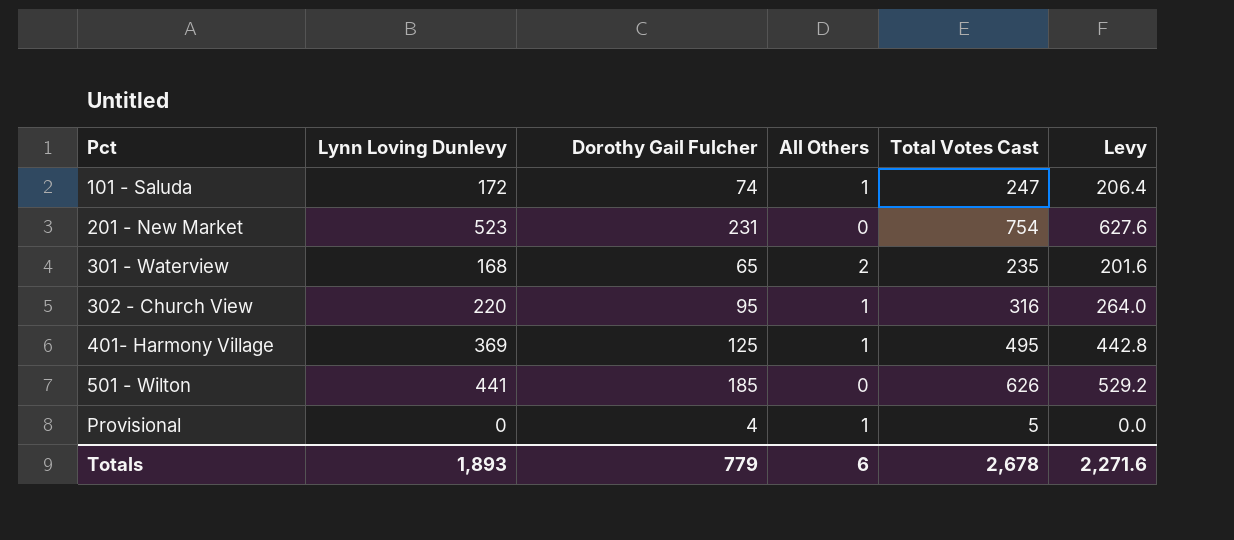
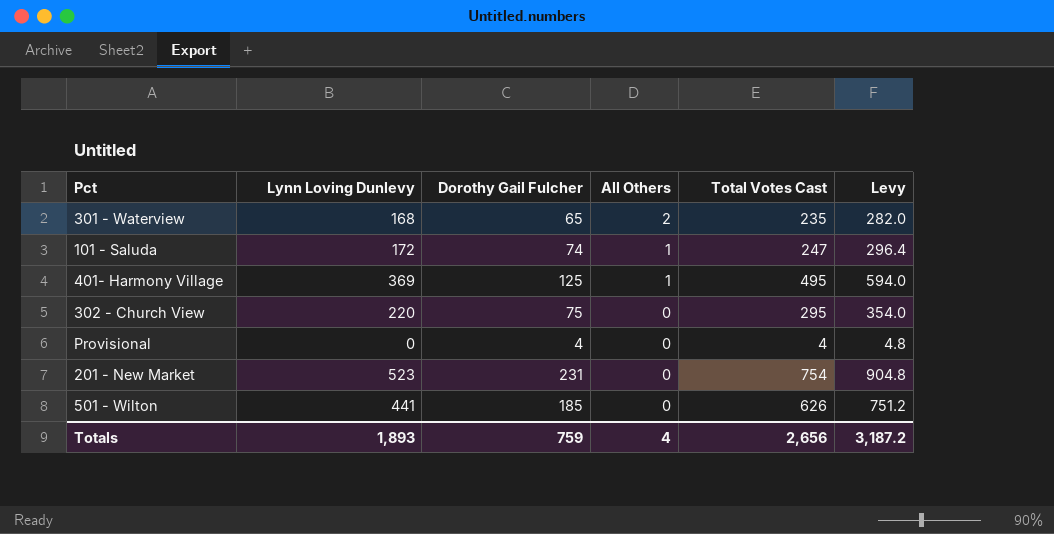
row order: Pct ascending -> All Others descending
column Levy | formula: [Lynn Loving Dunlevy] * 1.2 -> [Total Votes Cast] * 1.2
302 - Church View | Dorothy Gail Fulcher: 95 -> 75
302 - Church View | All Others: 1 -> 0
302 - Church View | Total Votes Cast: 316 -> 295
Provisional | All Others: 1 -> 0
Provisional | Total Votes Cast: 5 -> 4
Totals | Dorothy Gail Fulcher: 779 -> 759
Totals | All Others: 6 -> 4
Totals | Total Votes Cast: 2,678 -> 2,656
Totals | Levy: 2,271.6 -> 3,187.2

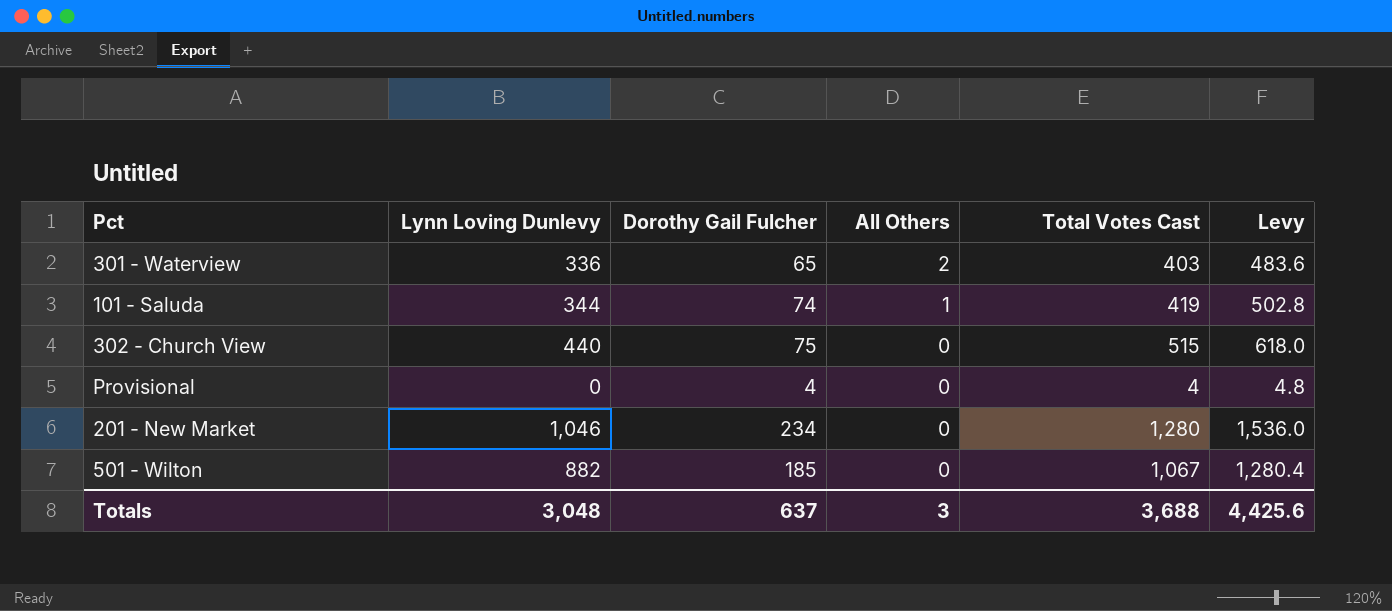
row 401- Harmony Village: 369 | 125 | 1 | 495 | 594.0 -> none
301 - Waterview | Lynn Loving Dunlevy: 168 -> 336
301 - Waterview | Total Votes Cast: 235 -> 403
301 - Waterview | Levy: 282.0 -> 483.6
101 - Saluda | Lynn Loving Dunlevy: 172 -> 344
101 - Saluda | Total Votes Cast: 247 -> 419
101 - Saluda | Levy: 296.4 -> 502.8
302 - Church View | Lynn Loving Dunlevy: 220 -> 440
302 - Church View | Total Votes Cast: 295 -> 515
302 - Church View | Levy: 354.0 -> 618.0
201 - New Market | Lynn Loving Dunlevy: 523 -> 1,046
201 - New Market | Dorothy Gail Fulcher: 231 -> 234
201 - New Market | Total Votes Cast: 754 -> 1,280
201 - New Market | Levy: 904.8 -> 1,536.0
501 - Wilton | Lynn Loving Dunlevy: 441 -> 882
501 - Wilton | Total Votes Cast: 626 -> 1,067
501 - Wilton | Levy: 751.2 -> 1,280.4
Totals | Lynn Loving Dunlevy: 1,893 -> 3,048
Totals | Dorothy Gail Fulcher: 759 -> 637
Totals | All Others: 4 -> 3
Totals | Total Votes Cast: 2,656 -> 3,688
Totals | Levy: 3,187.2 -> 4,425.6

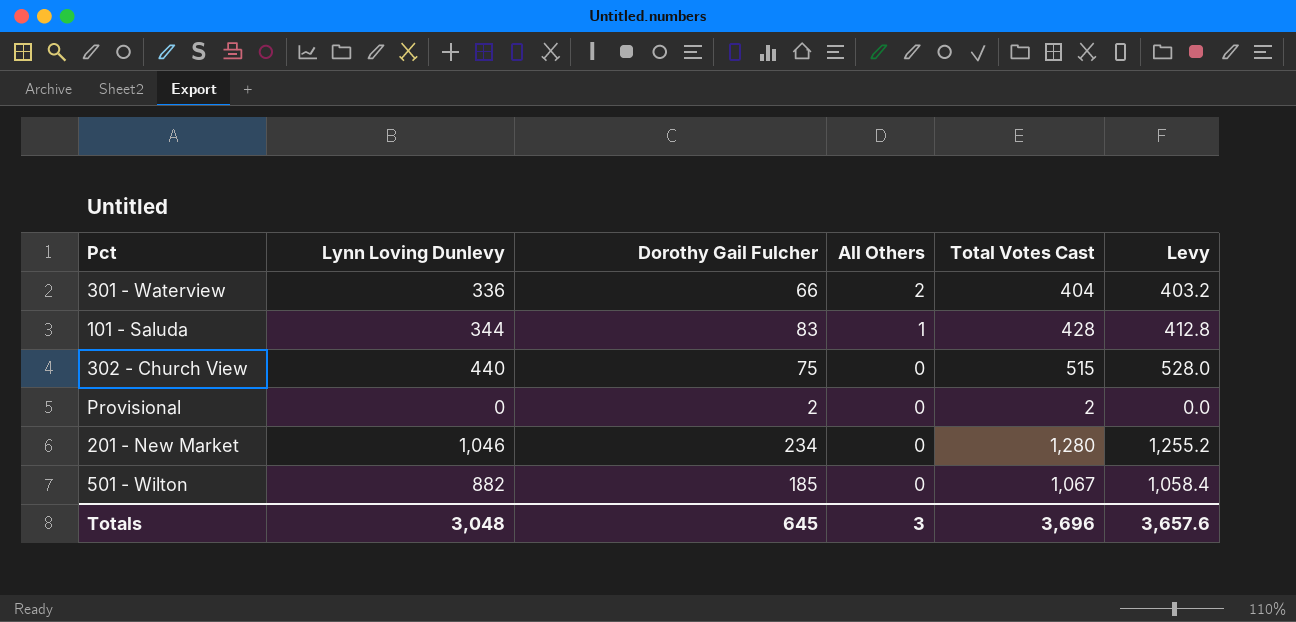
column Levy | formula: [Total Votes Cast] * 1.2 -> [Lynn Loving Dunlevy] * 1.2
301 - Waterview | Dorothy Gail Fulcher: 65 -> 66
301 - Waterview | Total Votes Cast: 403 -> 404
101 - Saluda | Dorothy Gail Fulcher: 74 -> 83
101 - Saluda | Total Votes Cast: 419 -> 428
Provisional | Dorothy Gail Fulcher: 4 -> 2
Provisional | Total Votes Cast: 4 -> 2
Totals | Dorothy Gail Fulcher: 637 -> 645
Totals | Total Votes Cast: 3,688 -> 3,696
Totals | Levy: 4,425.6 -> 3,657.6

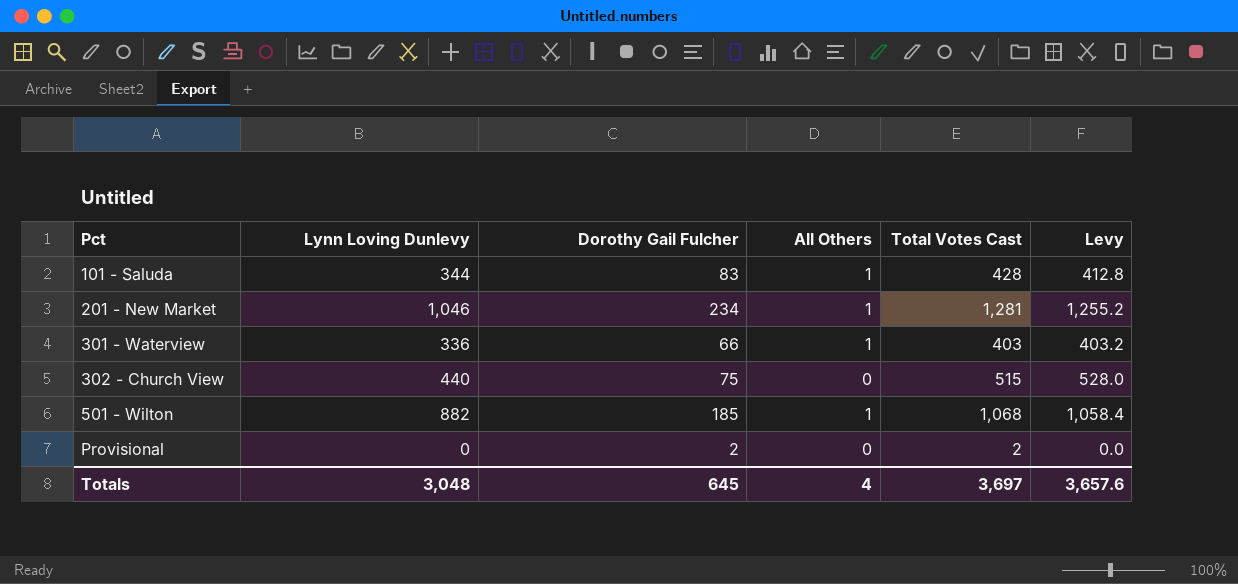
row order: All Others descending -> Pct ascending
201 - New Market | All Others: 0 -> 1
201 - New Market | Total Votes Cast: 1,280 -> 1,281
301 - Waterview | All Others: 2 -> 1
301 - Waterview | Total Votes Cast: 404 -> 403
501 - Wilton | All Others: 0 -> 1
501 - Wilton | Total Votes Cast: 1,067 -> 1,068
Totals | All Others: 3 -> 4
Totals | Total Votes Cast: 3,696 -> 3,697

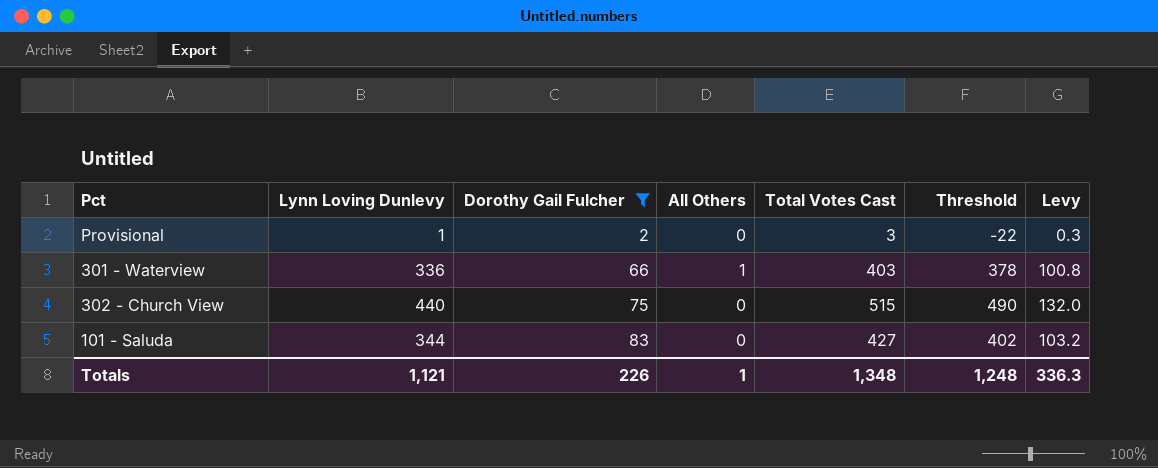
filter: none -> Dorothy Gail Fulcher <= 83
row order: Pct ascending -> Dorothy Gail Fulcher ascending
column Threshold | formula: none -> [Total Votes Cast] - 25
column Levy | formula: [Lynn Loving Dunlevy] * 1.2 -> [Lynn Loving Dunlevy] * 0.3
Provisional | Lynn Loving Dunlevy: 0 -> 1
Provisional | Total Votes Cast: 2 -> 3
101 - Saluda | All Others: 1 -> 0
101 - Saluda | Total Votes Cast: 428 -> 427
Totals | Lynn Loving Dunlevy: 3,048 -> 1,121
Totals | Dorothy Gail Fulcher: 645 -> 226
Totals | All Others: 4 -> 1
Totals | Total Votes Cast: 3,697 -> 1,348
Totals | Levy: 3,657.6 -> 336.3

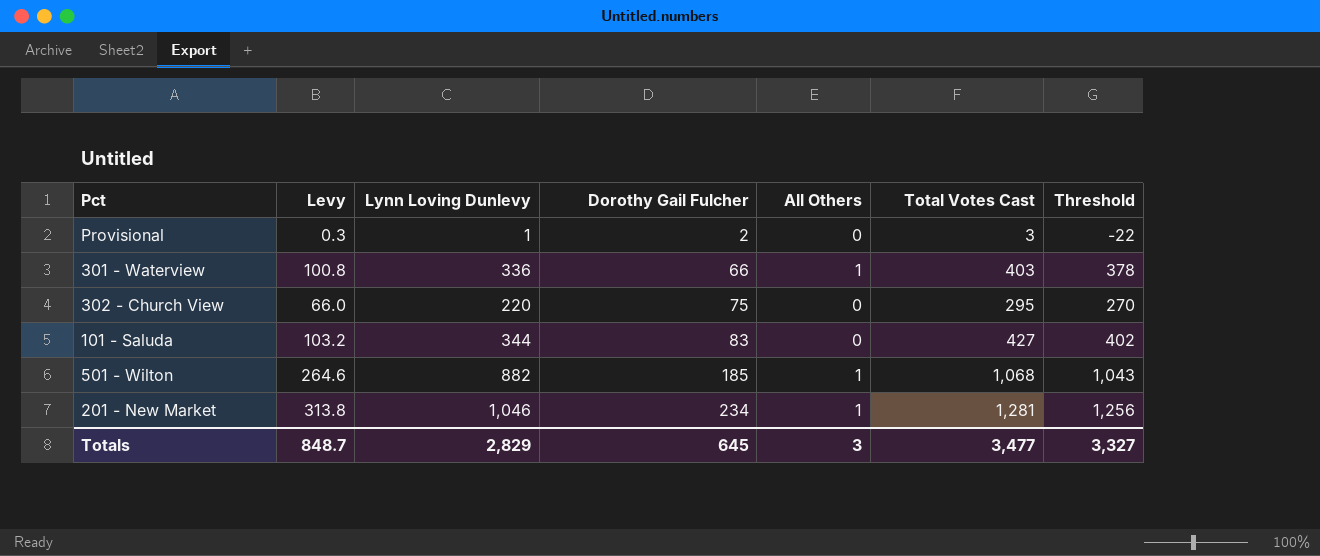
filter: Dorothy Gail Fulcher <= 83 -> none
column Levy | position: 7 -> 2
302 - Church View | Levy: 132.0 -> 66.0
302 - Church View | Lynn Loving Dunlevy: 440 -> 220
302 - Church View | Total Votes Cast: 515 -> 295
302 - Church View | Threshold: 490 -> 270
Totals | Levy: 336.3 -> 848.7
Totals | Lynn Loving Dunlevy: 1,121 -> 2,829
Totals | Dorothy Gail Fulcher: 226 -> 645
Totals | All Others: 1 -> 3
Totals | Total Votes Cast: 1,348 -> 3,477
Totals | Threshold: 1,248 -> 3,327

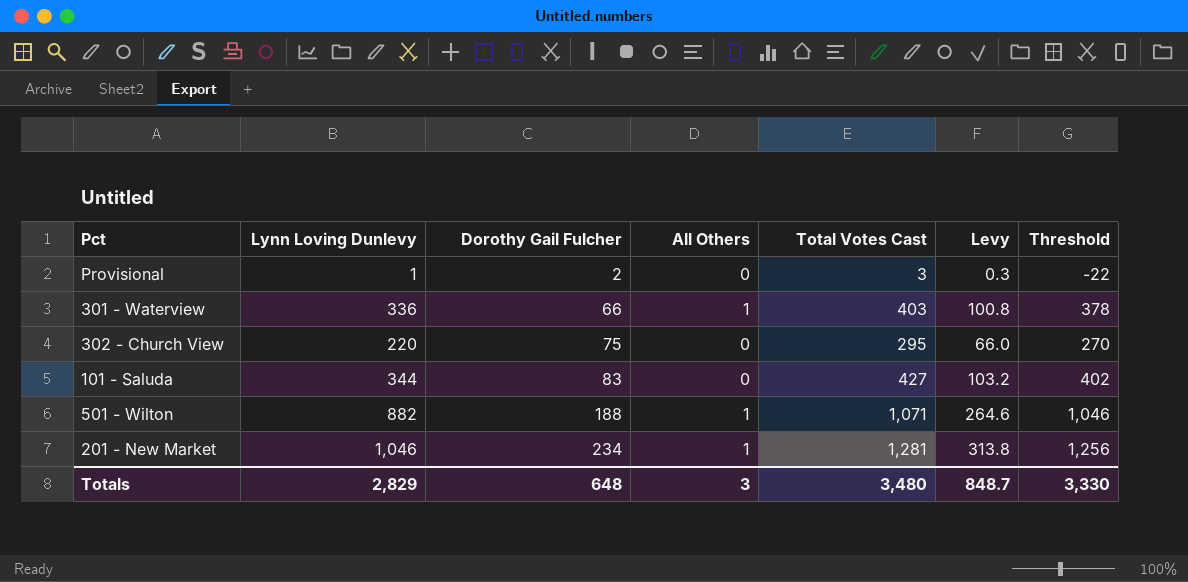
column Levy | position: 2 -> 6
501 - Wilton | Dorothy Gail Fulcher: 185 -> 188
501 - Wilton | Total Votes Cast: 1,068 -> 1,071
501 - Wilton | Threshold: 1,043 -> 1,046
Totals | Dorothy Gail Fulcher: 645 -> 648
Totals | Total Votes Cast: 3,477 -> 3,480
Totals | Threshold: 3,327 -> 3,330

